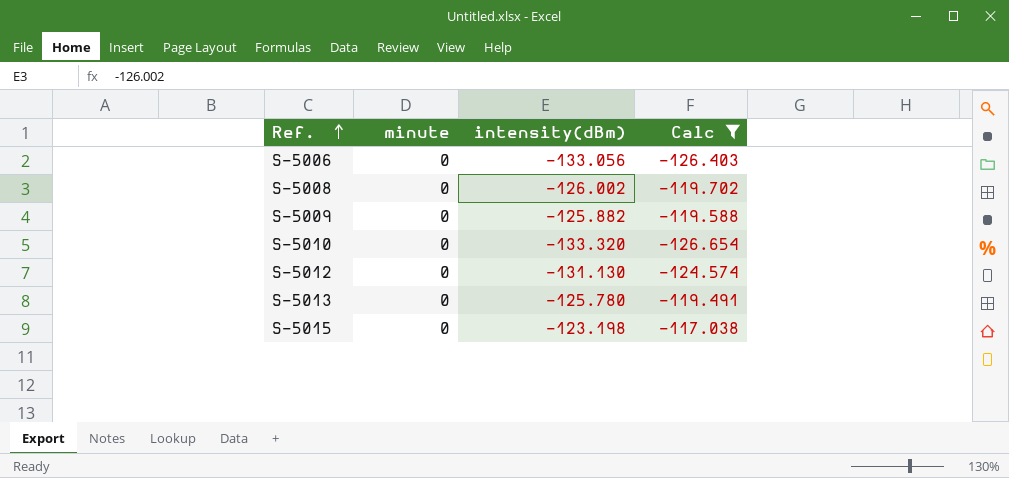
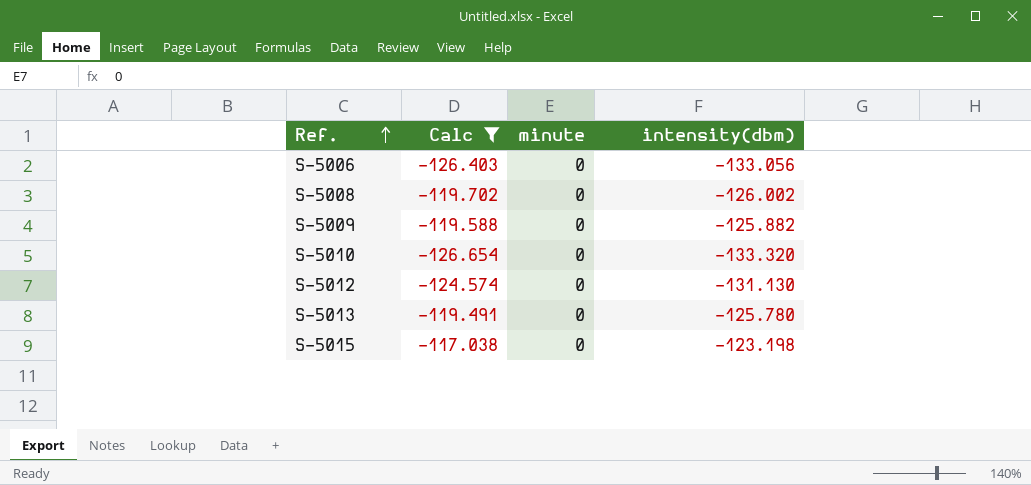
column Calc | position: 4 -> 2
column name: intensity(dBm) -> intensity(dbm)

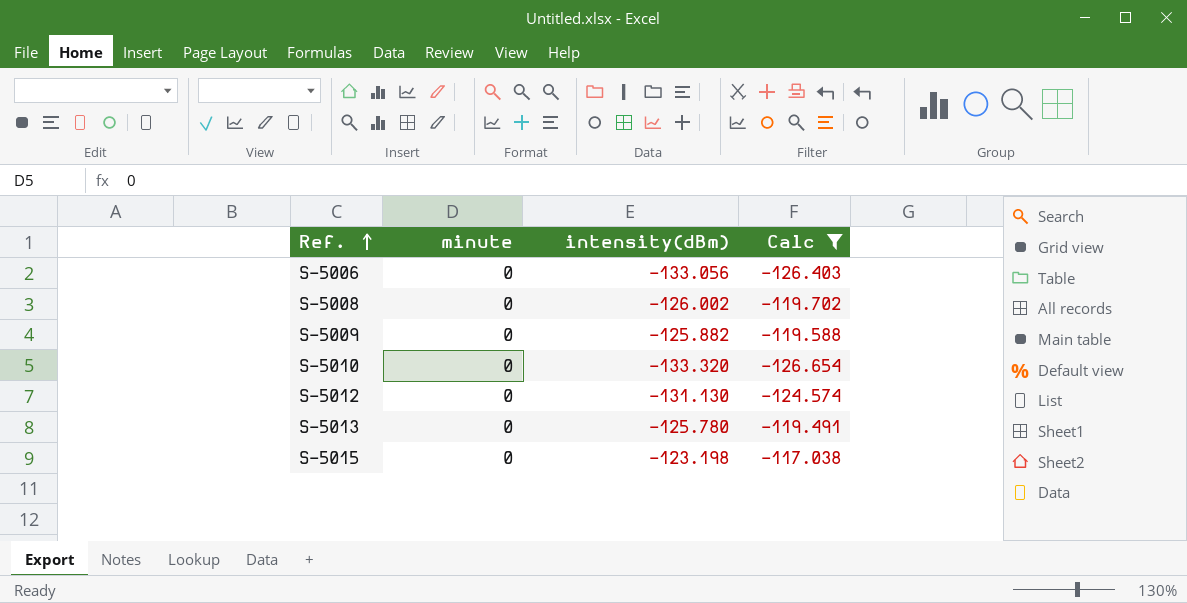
column name: intensity(dbm) -> intensity(dBm)
column Calc | position: 2 -> 4

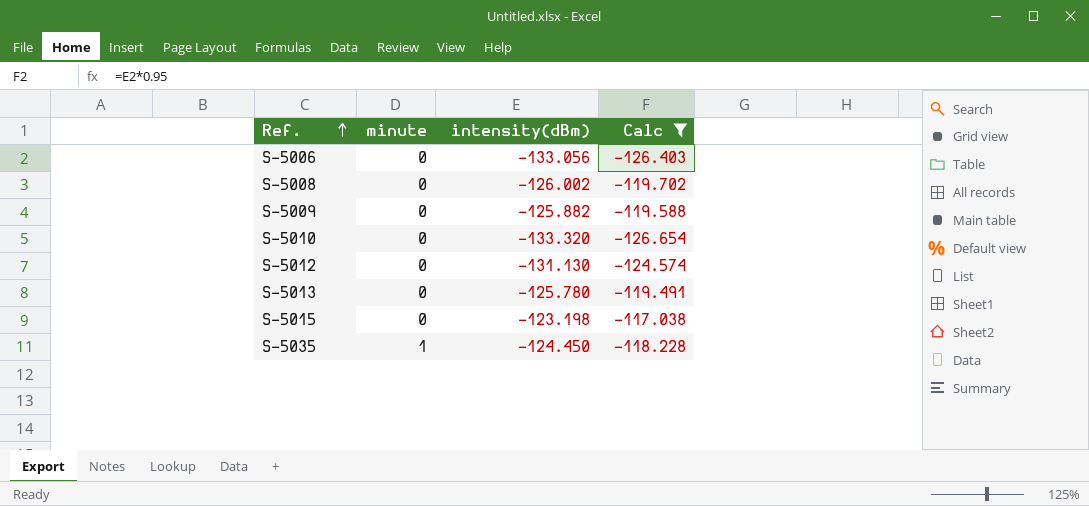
row S-5035: none -> 1 | -124.450 | -118.228

